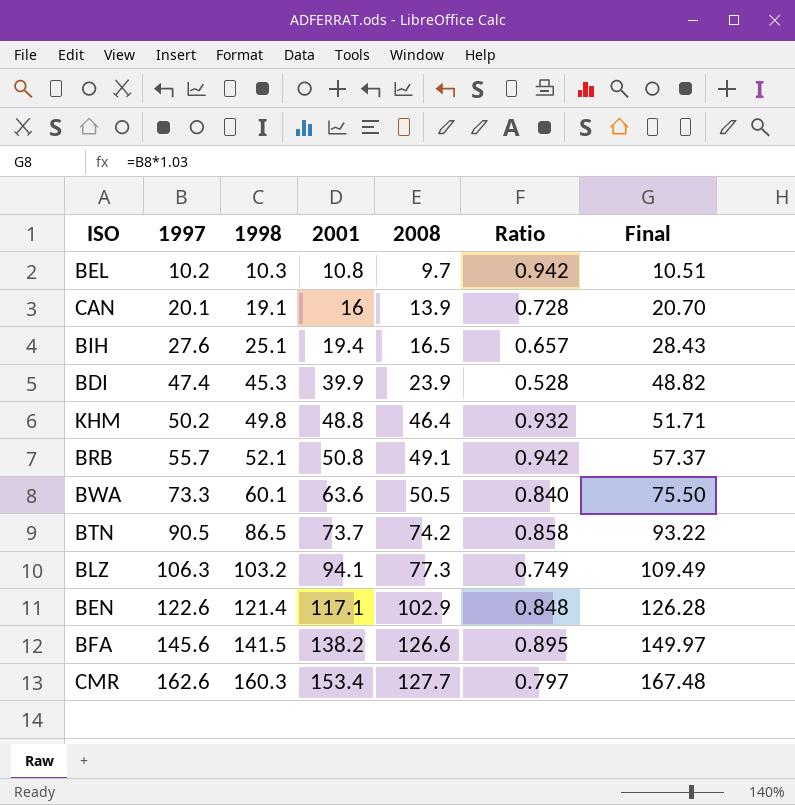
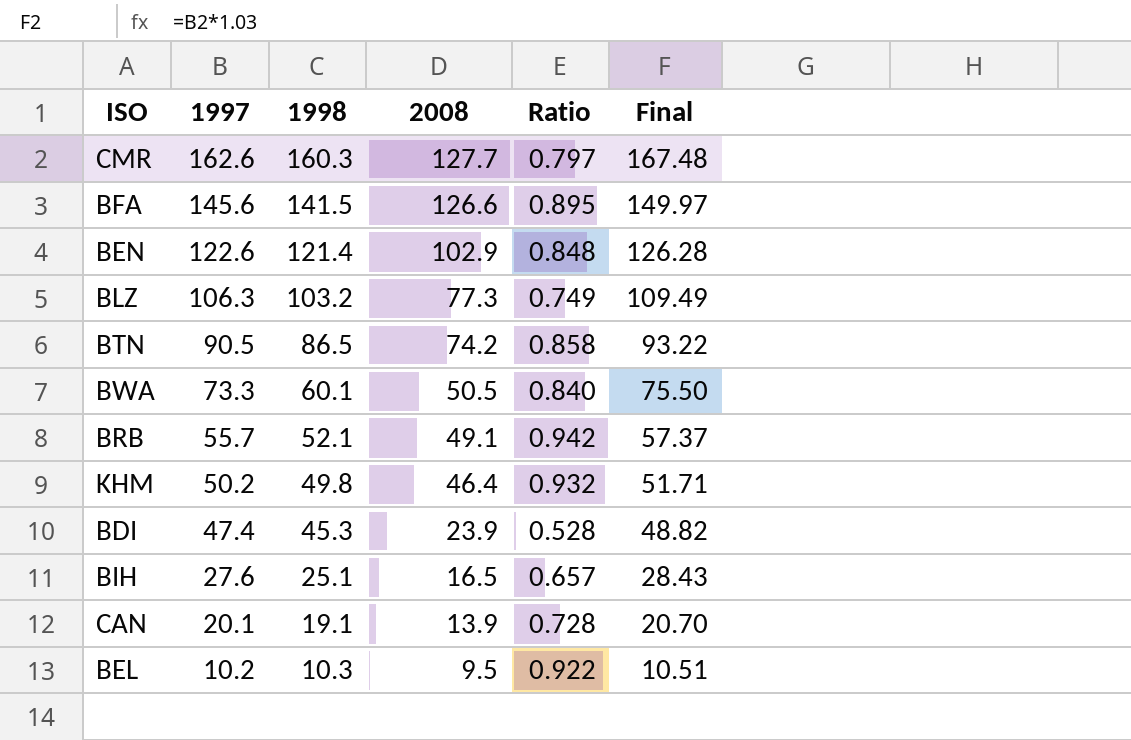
row order: 1997 ascending -> 1997 descending
column 2001 | position: 4 -> none
BEL | 2008: 9.7 -> 9.5
BEL | Ratio: 0.942 -> 0.922

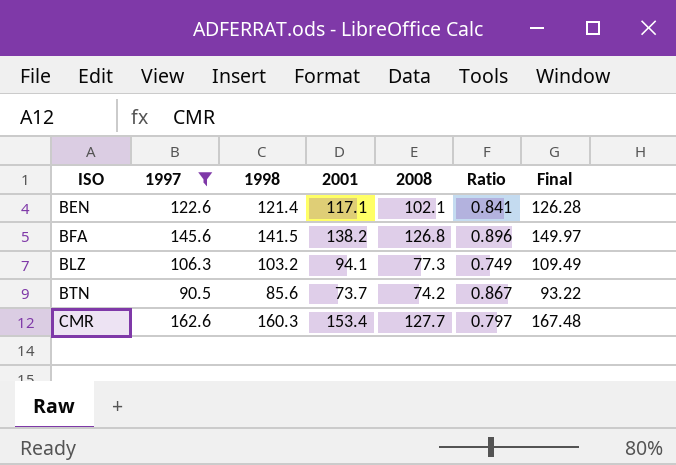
filter: none -> 1997 >= 90.5
row order: 1997 descending -> ISO ascending
column 2001 | position: none -> 4
BEN | 2008: 102.9 -> 102.1
BEN | Ratio: 0.848 -> 0.841
BFA | 2008: 126.6 -> 126.8
BFA | Ratio: 0.895 -> 0.896
BTN | 1998: 86.5 -> 85.6
BTN | Ratio: 0.858 -> 0.867

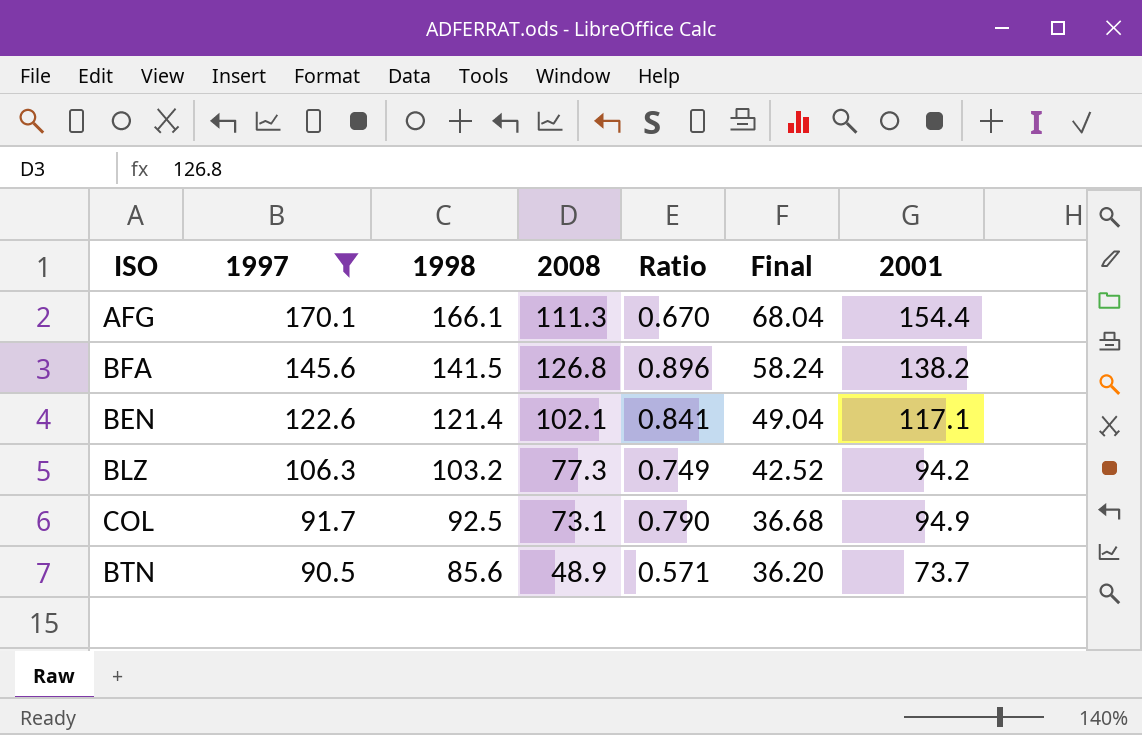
row order: ISO ascending -> 1997 descending
column Final | formula: [1997] * 1.03 -> [1997] * 0.4
column 2001 | position: 4 -> 7
row CMR: 162.6 | 160.3 | 153.4 | 127.7 | 0.797 | 167.48 -> none
row AFG: none -> 170.1 | 166.1 | 111.3 | 0.670 | 68.04 | 154.4
BLZ | 2001: 94.1 -> 94.2
row COL: none -> 91.7 | 92.5 | 73.1 | 0.790 | 36.68 | 94.9
BTN | 2008: 74.2 -> 48.9
BTN | Ratio: 0.867 -> 0.571

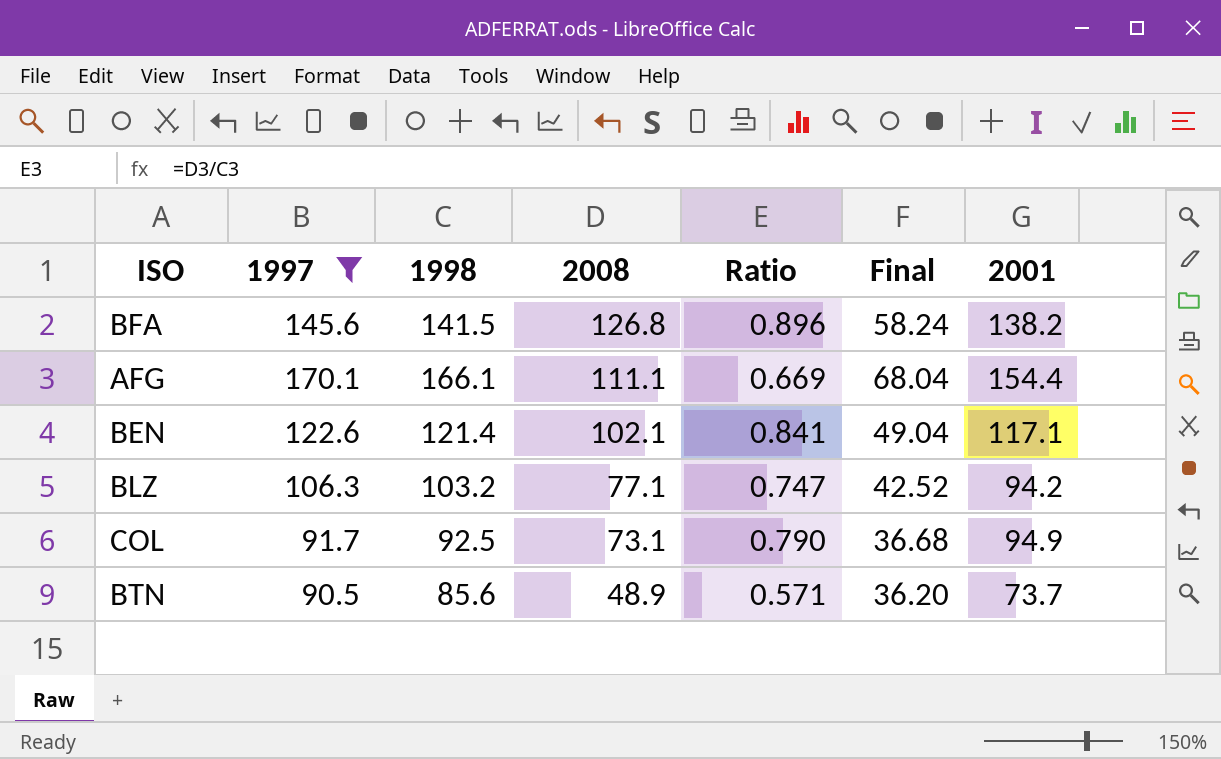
row order: 1997 descending -> 2008 descending
AFG | 2008: 111.3 -> 111.1
AFG | Ratio: 0.670 -> 0.669
BLZ | 2008: 77.3 -> 77.1
BLZ | Ratio: 0.749 -> 0.747

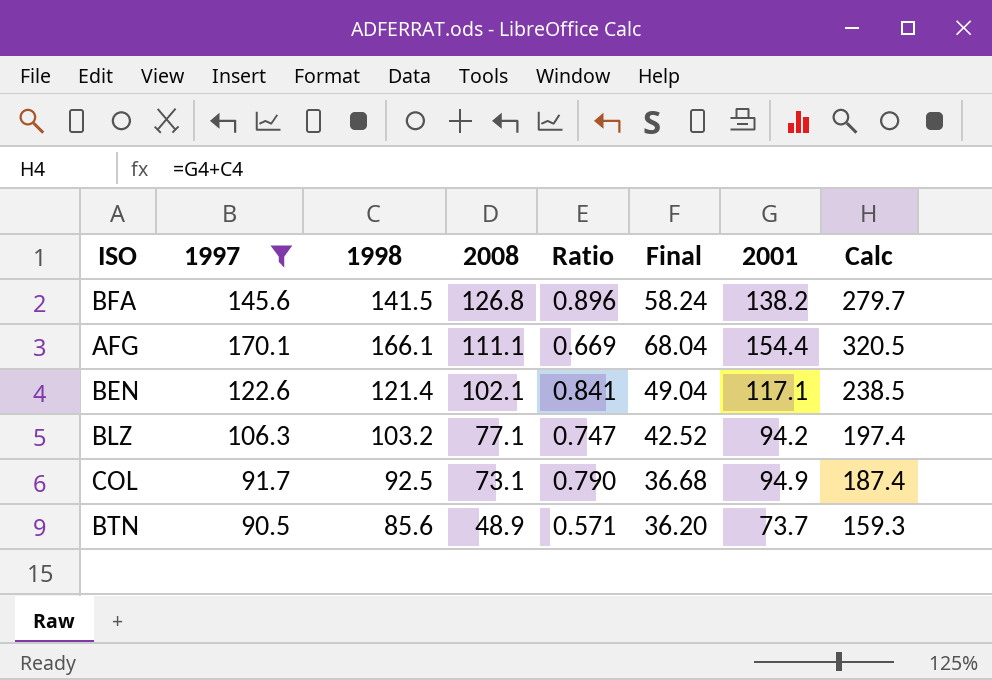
column Calc | formula: none -> [1998] + [2001]

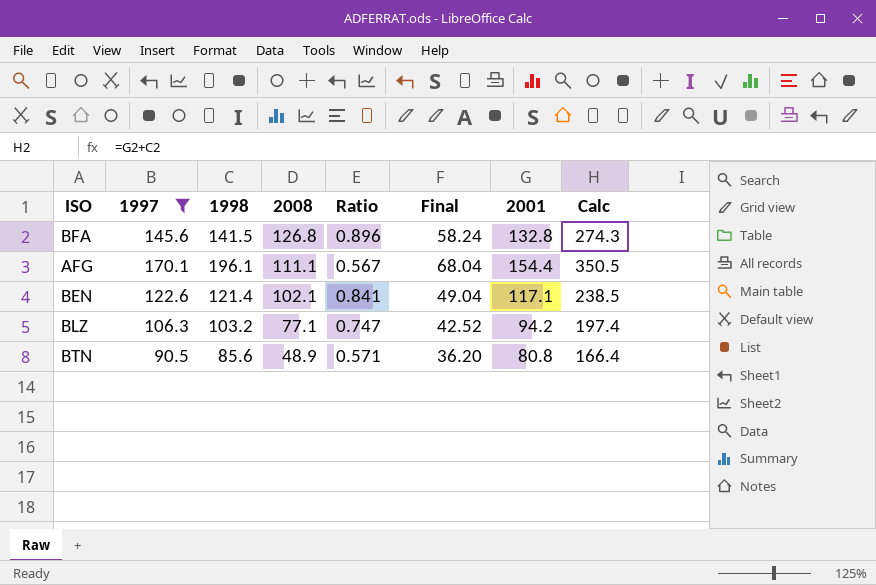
row COL: 91.7 | 92.5 | 73.1 | 0.790 | 36.68 | 94.9 | 187.4 -> none
BFA | 2001: 138.2 -> 132.8
BFA | Calc: 279.7 -> 274.3
AFG | 1998: 166.1 -> 196.1
AFG | Ratio: 0.669 -> 0.567
AFG | Calc: 320.5 -> 350.5
BTN | 2001: 73.7 -> 80.8
BTN | Calc: 159.3 -> 166.4

